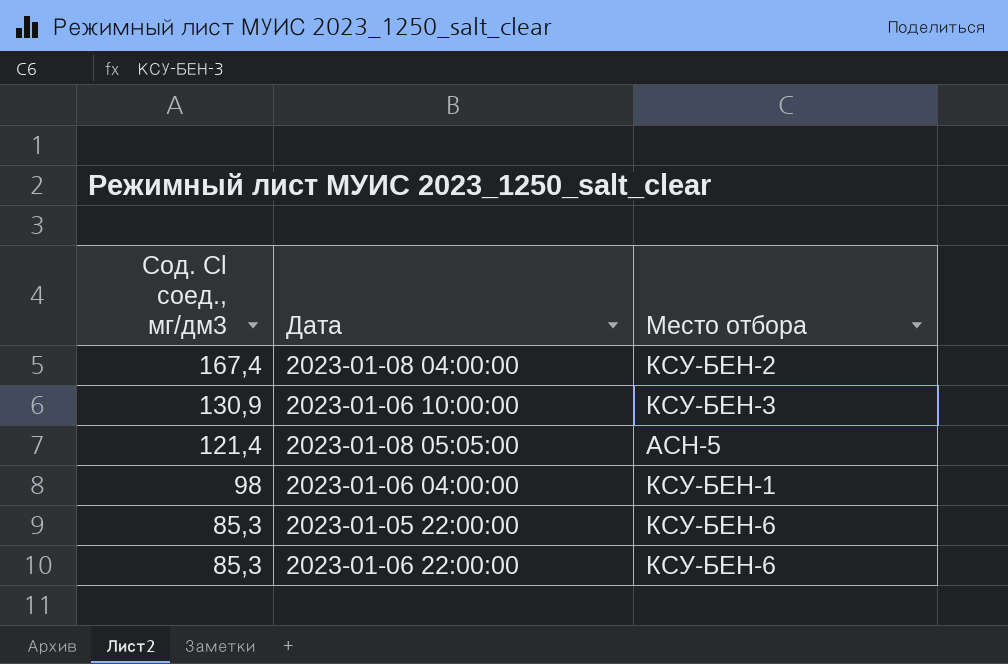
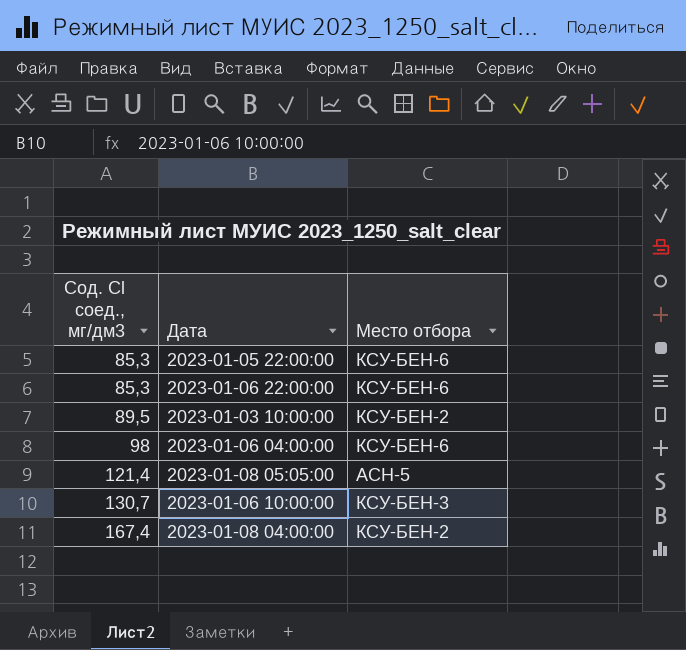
row order: Сод. Cl соед., мг/дм3 descending -> Сод. Cl соед., мг/дм3 ascending
row 2023-01-03 10:00:00: none -> 89,5 | КСУ-БЕН-2
2023-01-06 04:00:00 | Место отбора: КСУ-БЕН-1 -> КСУ-БЕН-6
2023-01-06 10:00:00 | Сод. Cl соед., мг/дм3: 130,9 -> 130,7

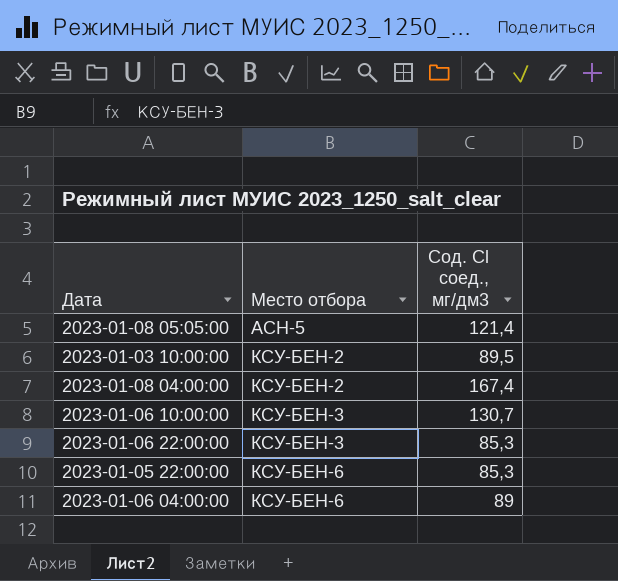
row order: Сод. Cl соед., мг/дм3 ascending -> Место отбора ascending
column Сод. Cl соед., мг/дм3 | position: 1 -> 3
2023-01-06 22:00:00 | Место отбора: КСУ-БЕН-6 -> КСУ-БЕН-3
2023-01-06 04:00:00 | Сод. Cl соед., мг/дм3: 98 -> 89

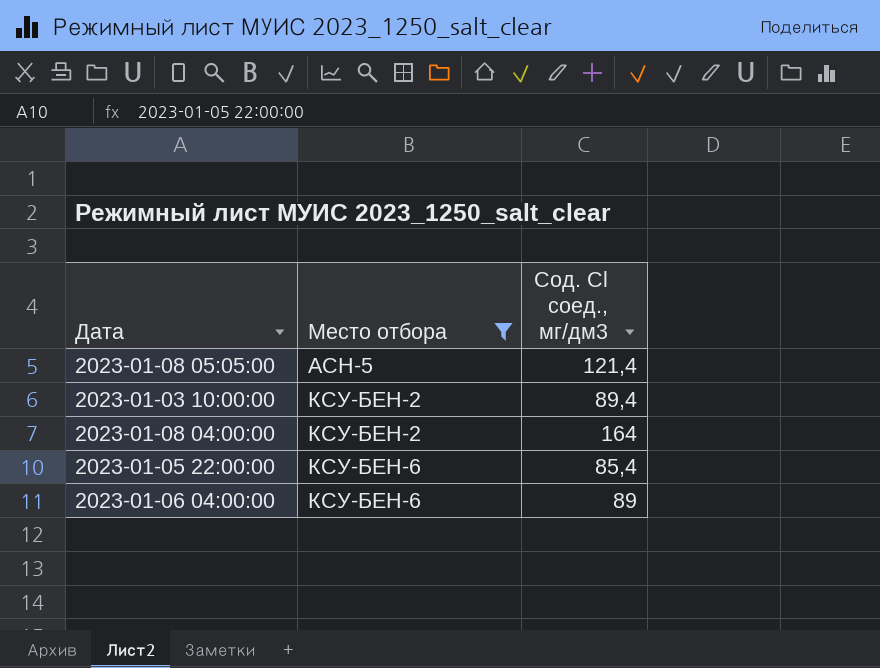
filter: none -> Место отбора != КСУ-БЕН-3
2023-01-03 10:00:00 | Сод. Cl соед., мг/дм3: 89,5 -> 89,4
2023-01-08 04:00:00 | Сод. Cl соед., мг/дм3: 167,4 -> 164
2023-01-05 22:00:00 | Сод. Cl соед., мг/дм3: 85,3 -> 85,4

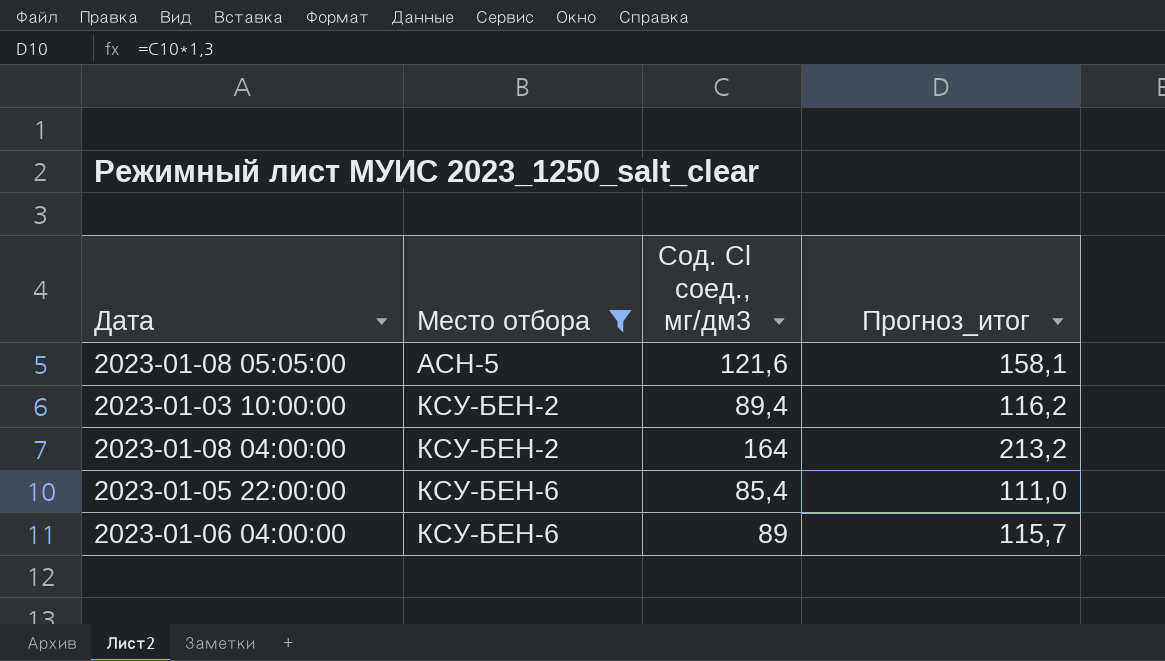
column Прогноз_итог | formula: none -> [Сод. Cl соед., мг/дм3] * 1,3
2023-01-08 05:05:00 | Сод. Cl соед., мг/дм3: 121,4 -> 121,6

